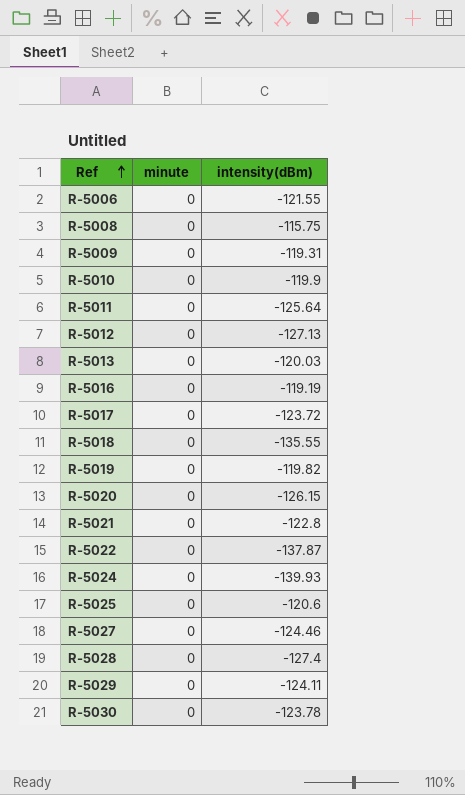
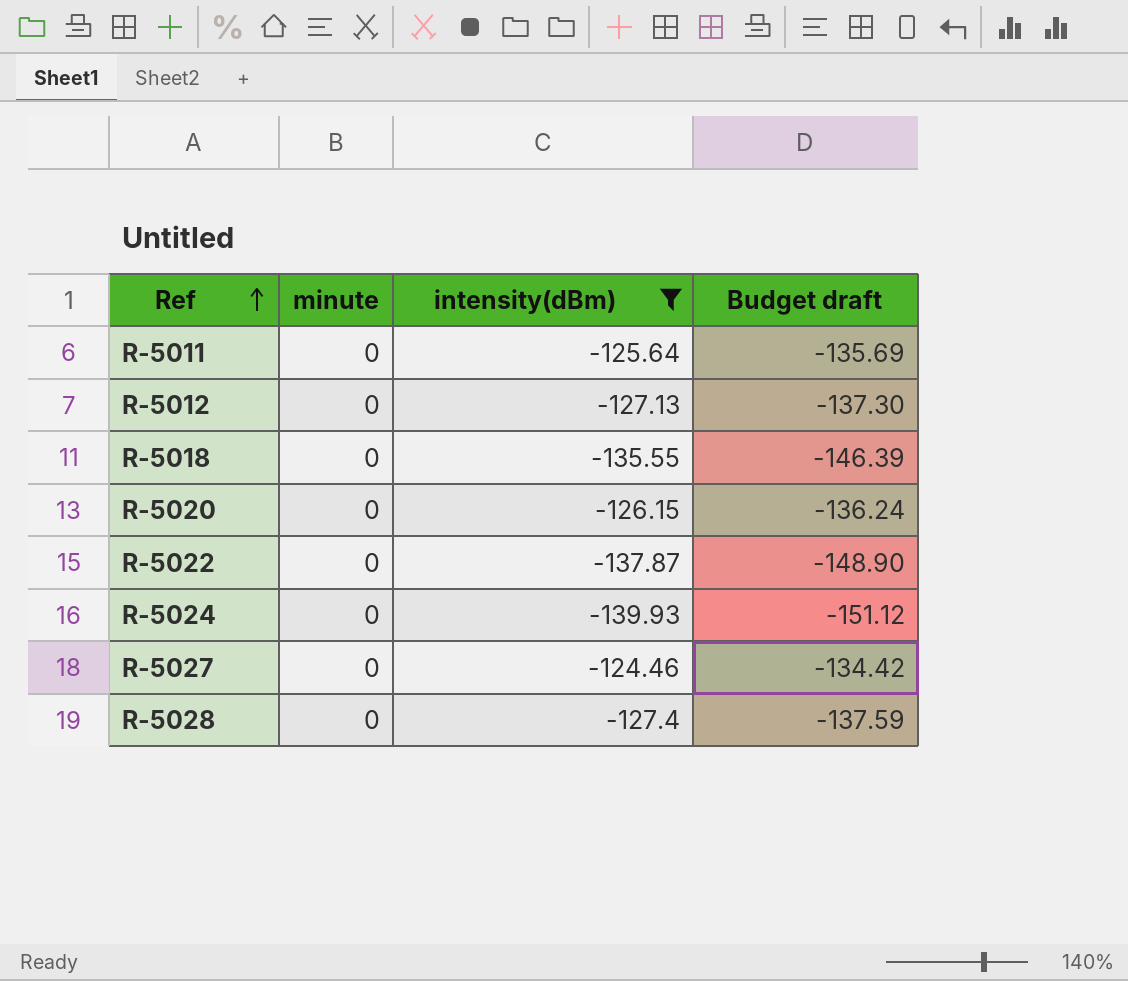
filter: none -> intensity(dBm) <= -124.46
column Budget draft | formula: none -> [intensity(dBm)] * 1.08

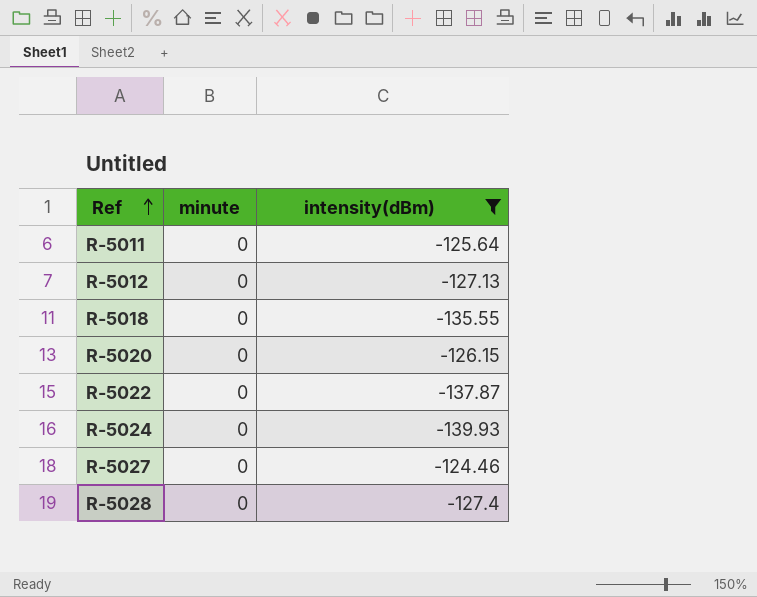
column Budget draft | formula: [intensity(dBm)] * 1.08 -> none

